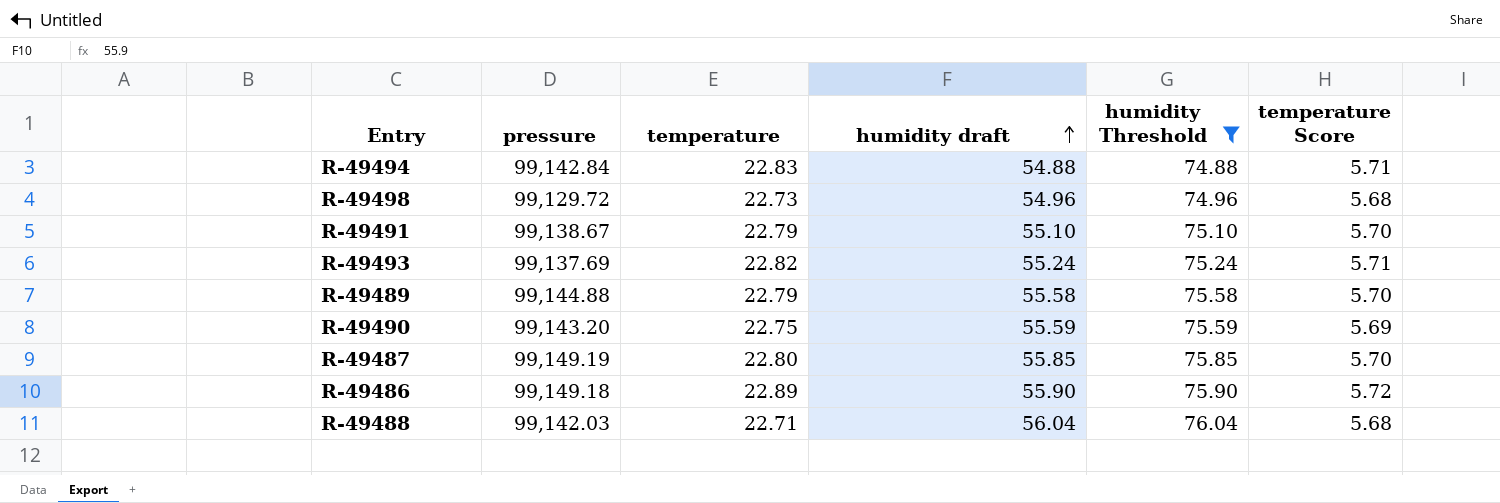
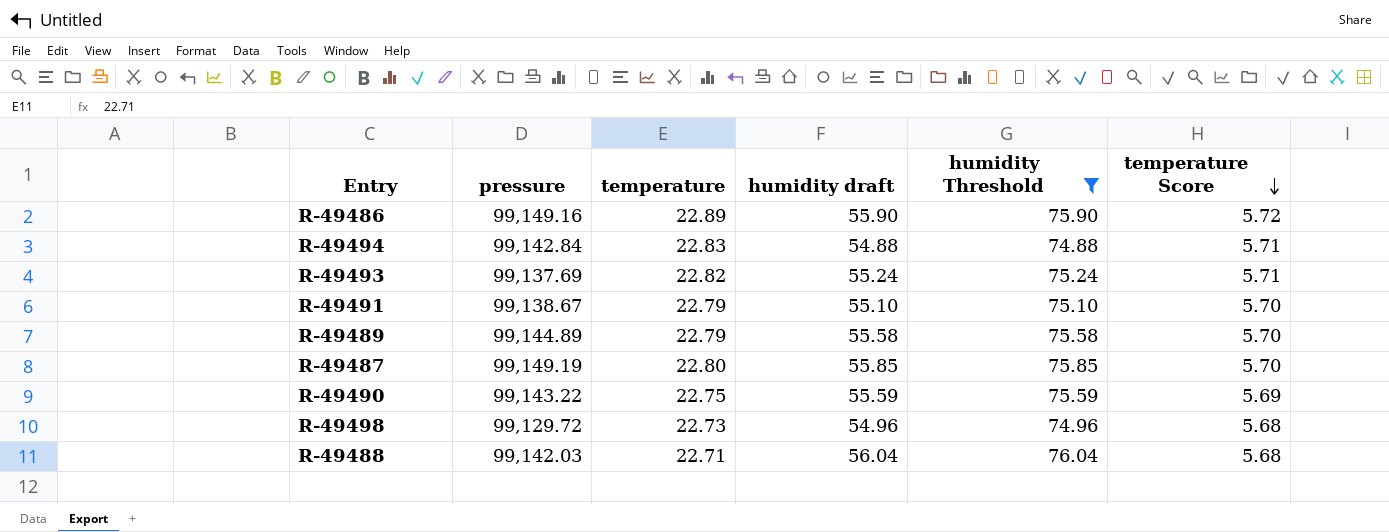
row order: humidity draft ascending -> temperature Score descending
R-49486 | pressure: 99,149.18 -> 99,149.16
R-49489 | pressure: 99,144.88 -> 99,144.89
R-49490 | pressure: 99,143.20 -> 99,143.22

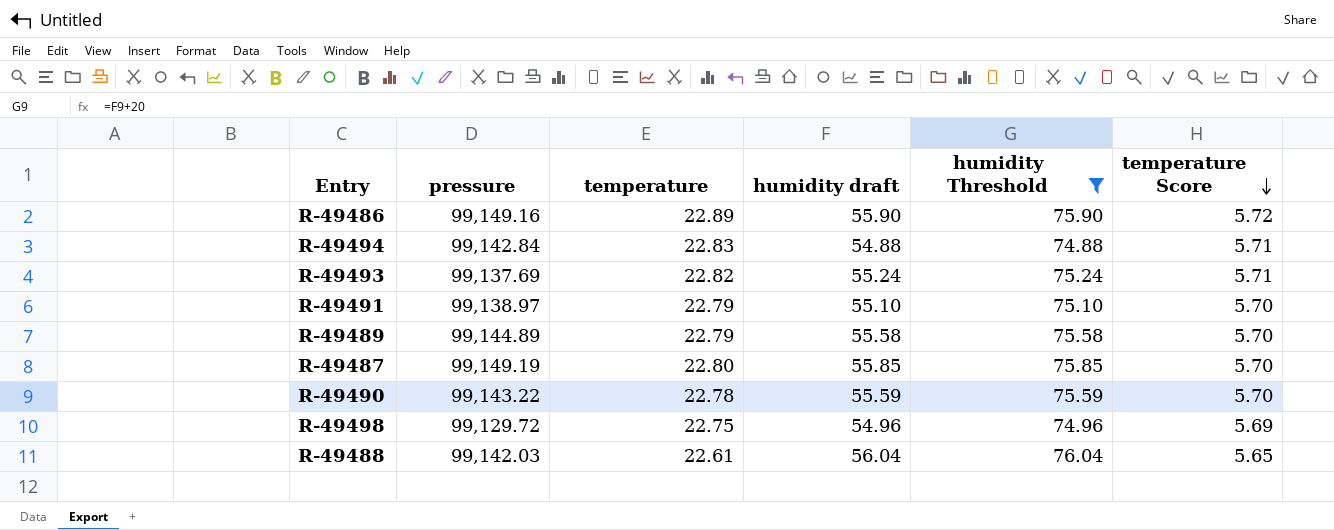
R-49491 | pressure: 99,138.67 -> 99,138.97
R-49490 | temperature: 22.75 -> 22.78
R-49490 | temperature Score: 5.69 -> 5.70
R-49498 | temperature: 22.73 -> 22.75
R-49498 | temperature Score: 5.68 -> 5.69
R-49488 | temperature: 22.71 -> 22.61
R-49488 | temperature Score: 5.68 -> 5.65

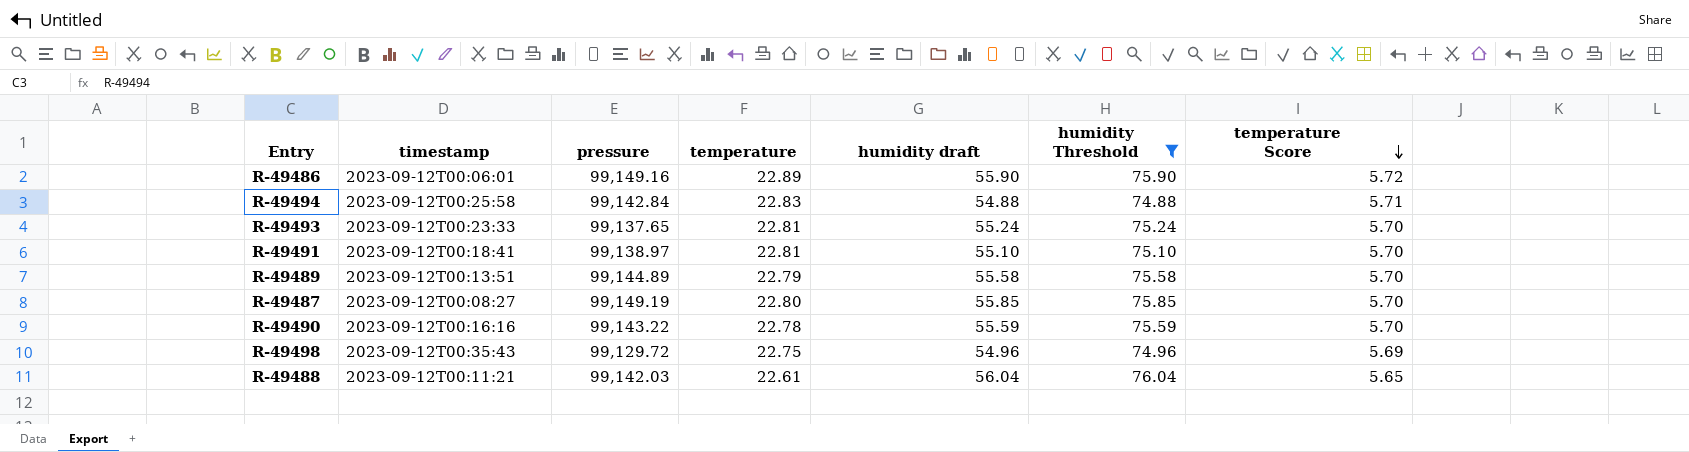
column timestamp | position: none -> 2
R-49493 | pressure: 99,137.69 -> 99,137.65
R-49493 | temperature: 22.82 -> 22.81
R-49493 | temperature Score: 5.71 -> 5.70
R-49491 | temperature: 22.79 -> 22.81

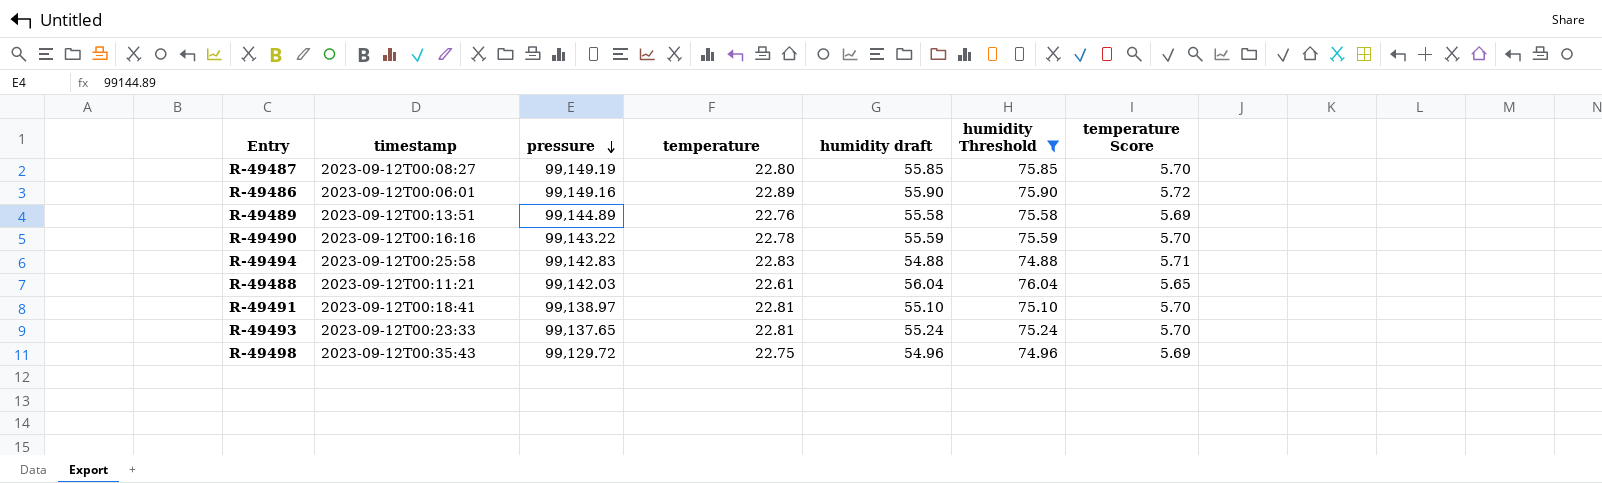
row order: temperature Score descending -> pressure descending
R-49489 | temperature: 22.79 -> 22.76
R-49489 | temperature Score: 5.70 -> 5.69
R-49494 | pressure: 99,142.84 -> 99,142.83

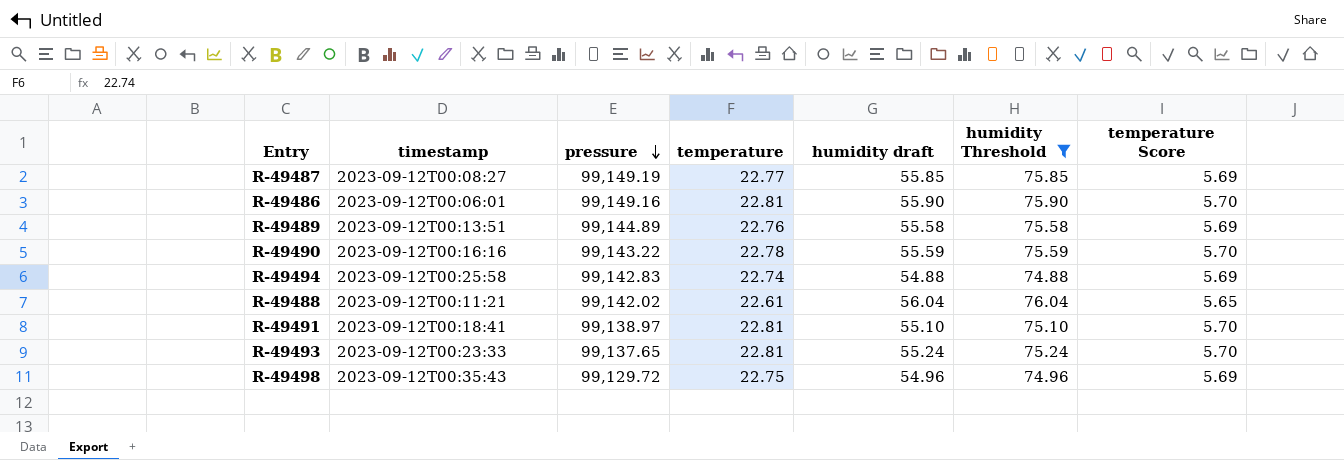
R-49487 | temperature: 22.80 -> 22.77
R-49487 | temperature Score: 5.70 -> 5.69
R-49486 | temperature: 22.89 -> 22.81
R-49486 | temperature Score: 5.72 -> 5.70
R-49494 | temperature: 22.83 -> 22.74
R-49494 | temperature Score: 5.71 -> 5.69
R-49488 | pressure: 99,142.03 -> 99,142.02

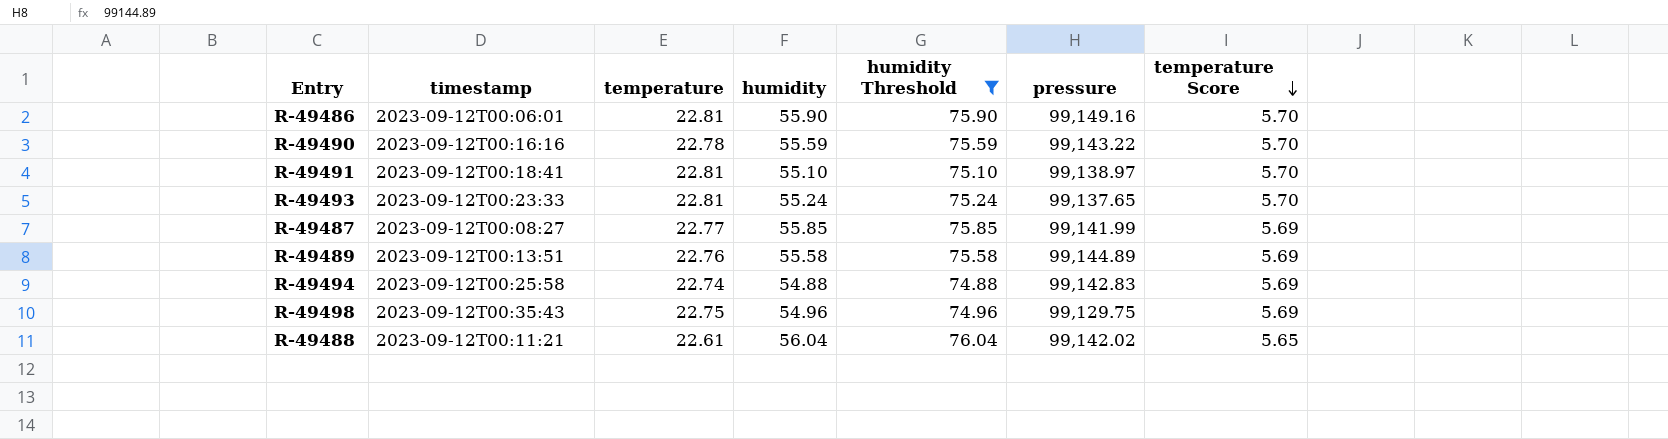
row order: pressure descending -> temperature Score descending
column name: humidity draft -> humidity
column pressure | position: 3 -> 6
R-49487 | pressure: 99,149.19 -> 99,141.99
R-49498 | pressure: 99,129.72 -> 99,129.75

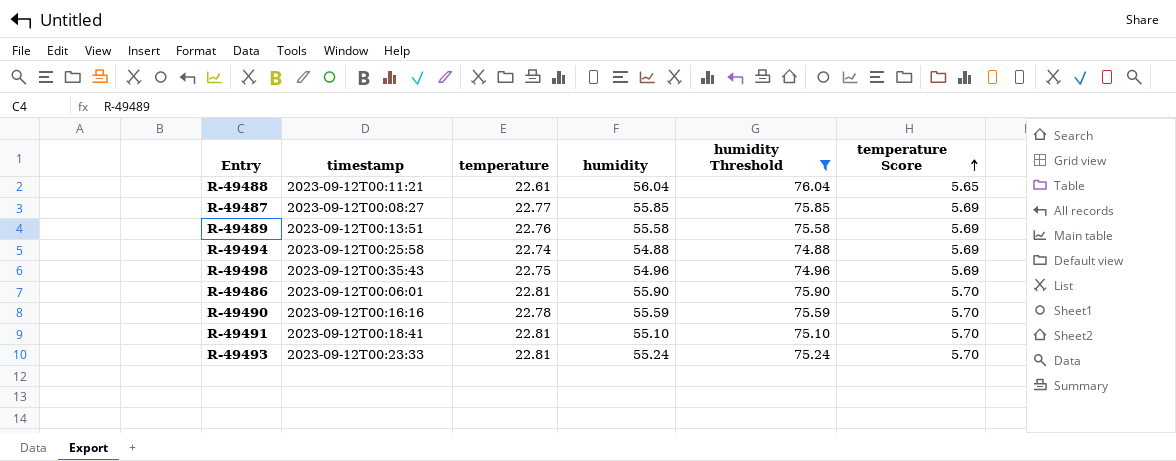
row order: temperature Score descending -> temperature Score ascending
column pressure | position: 6 -> none

